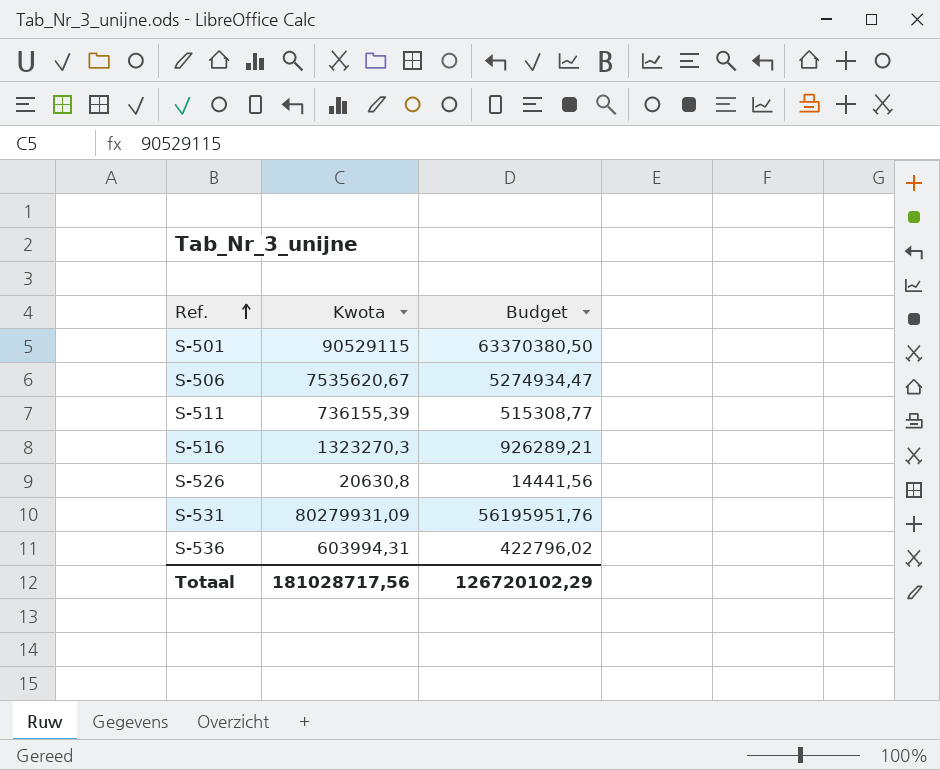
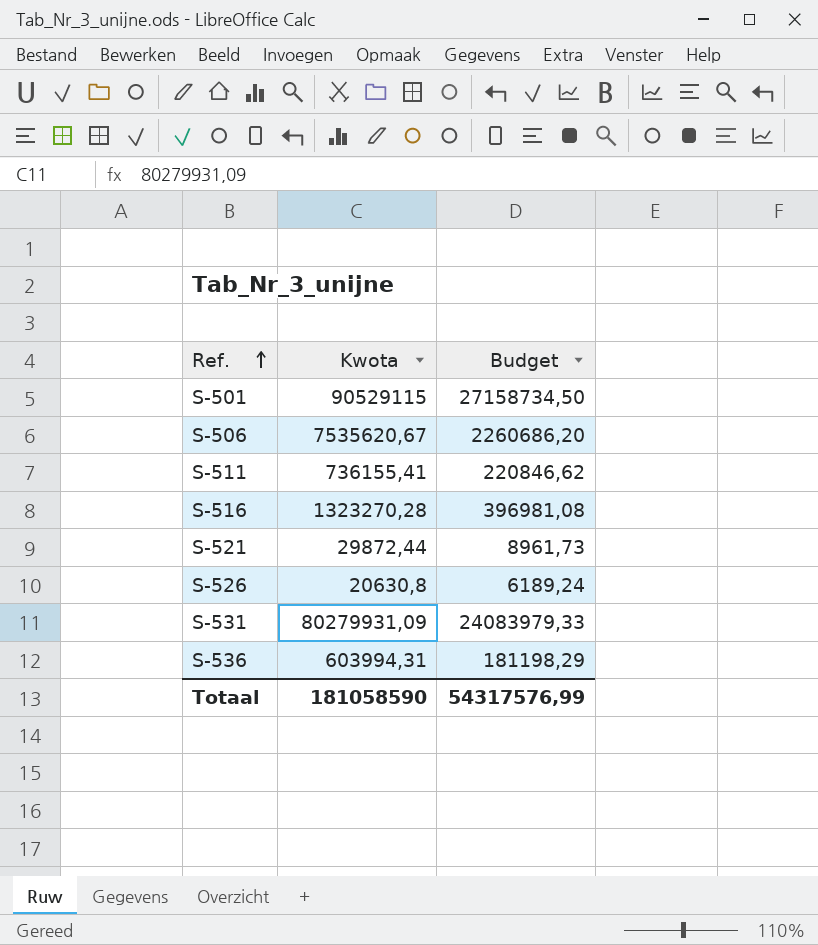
column Budget | formula: [Kwota] * 0,7 -> [Kwota] * 0,3
S-511 | Kwota: 736155,39 -> 736155,41
S-516 | Kwota: 1323270,3 -> 1323270,28
row S-521: none -> 29872,44 | 8961,73
Totaal | Kwota: 181028717,56 -> 181058590
Totaal | Budget: 126720102,29 -> 54317576,99

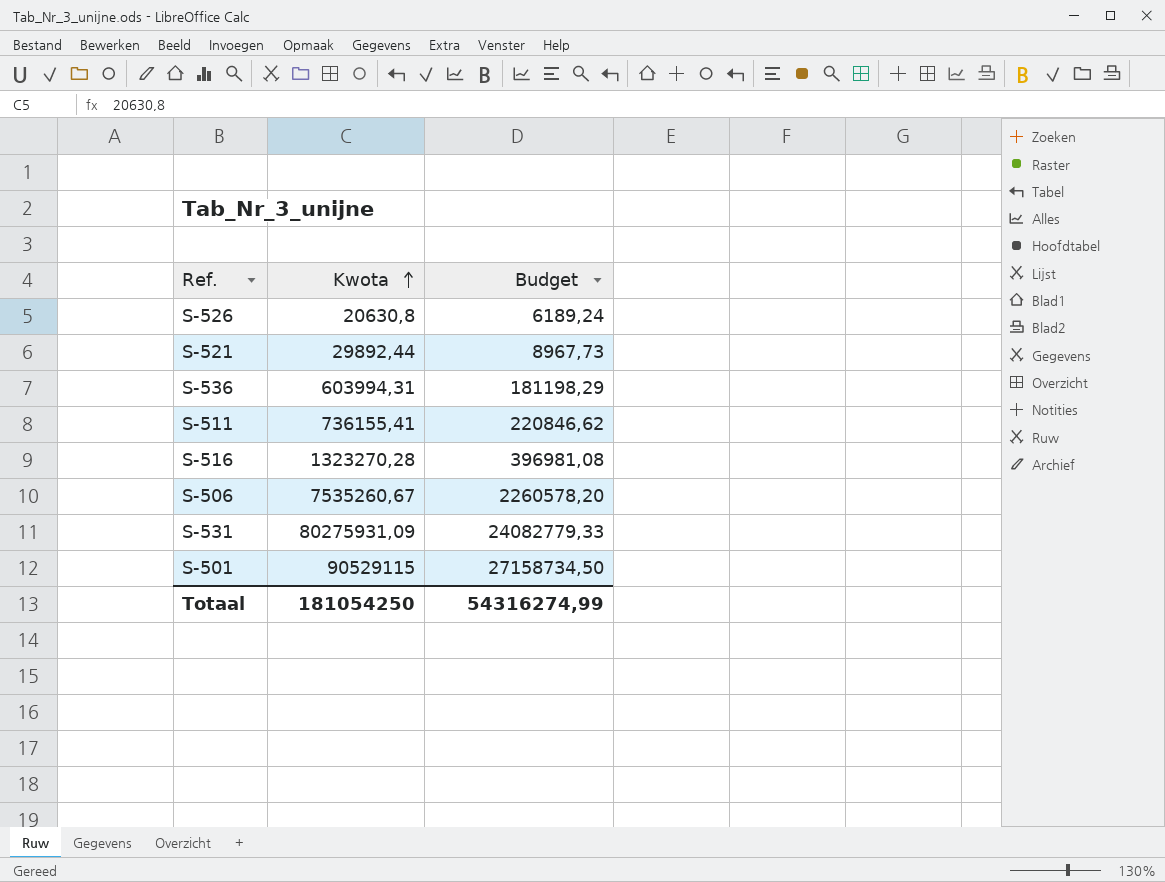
row order: Ref. ascending -> Kwota ascending
S-521 | Kwota: 29872,44 -> 29892,44
S-521 | Budget: 8961,73 -> 8967,73
S-506 | Kwota: 7535620,67 -> 7535260,67
S-506 | Budget: 2260686,20 -> 2260578,20
S-531 | Kwota: 80279931,09 -> 80275931,09
S-531 | Budget: 24083979,33 -> 24082779,33
Totaal | Kwota: 181058590 -> 181054250
Totaal | Budget: 54317576,99 -> 54316274,99

